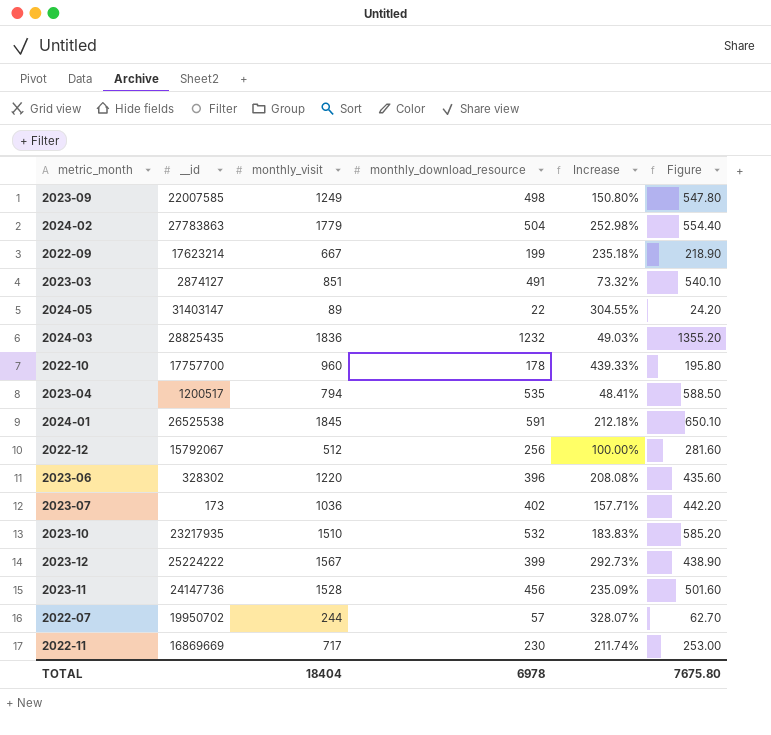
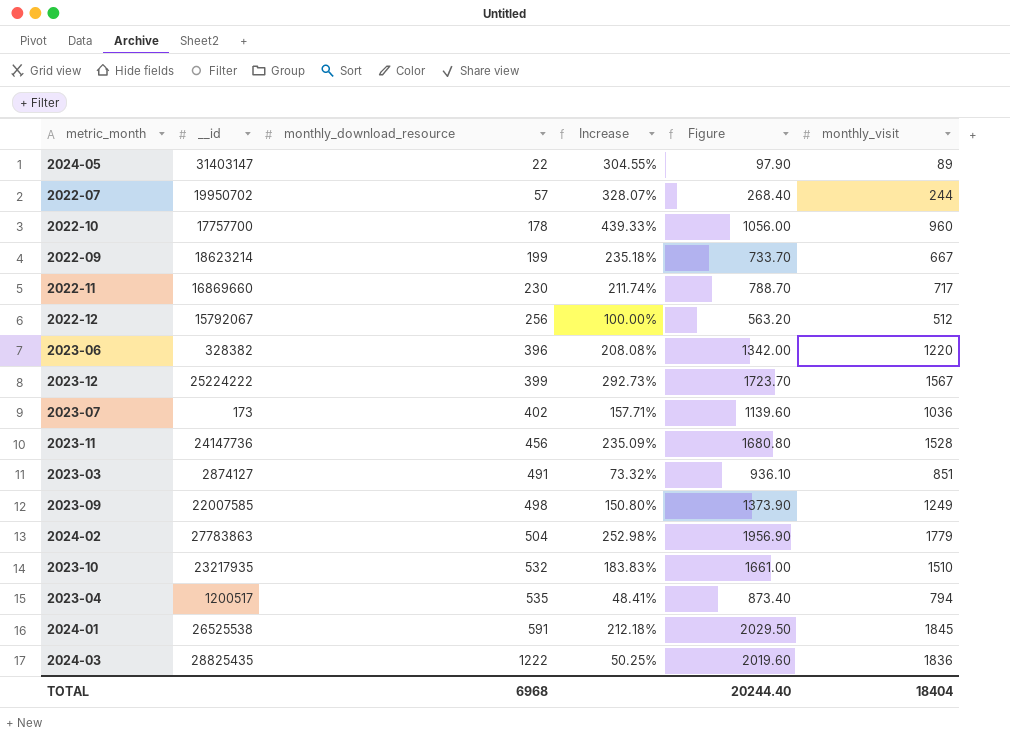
row order: none -> monthly_download_resource ascending
column Figure | formula: [monthly_download_resource] * 1.1 -> [monthly_visit] * 1.1
column monthly_visit | position: 3 -> 6
2022-09 | __id: 17623214 -> 18623214
2022-11 | __id: 16869669 -> 16869660
2023-06 | __id: 328302 -> 328382
2024-03 | monthly_download_resource: 1232 -> 1222
2024-03 | Increase: 49.03% -> 50.25%
TOTAL | monthly_download_resource: 6978 -> 6968
TOTAL | Figure: 7675.80 -> 20244.40

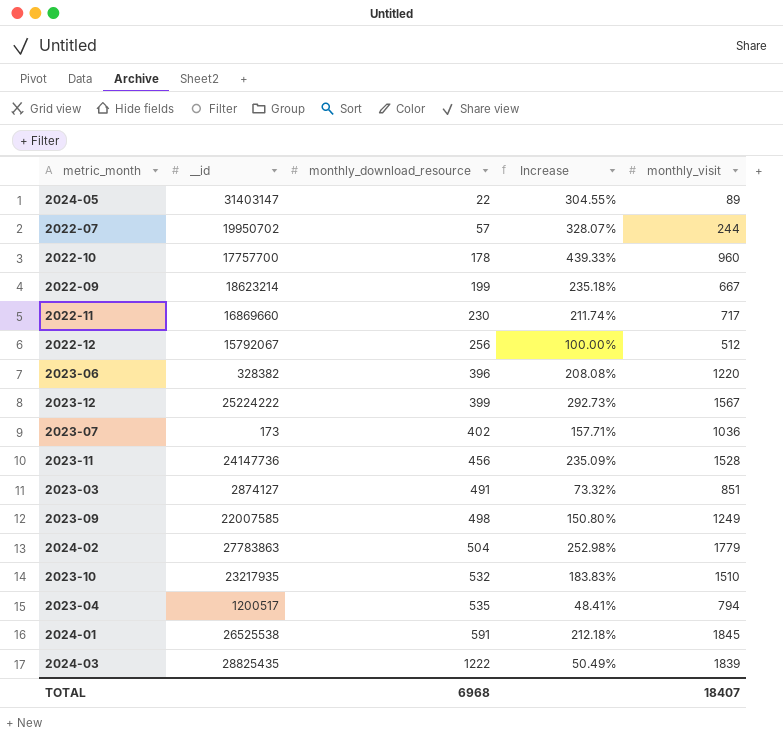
column Figure | formula: [monthly_visit] * 1.1 -> none
2024-03 | Increase: 50.25% -> 50.49%
2024-03 | monthly_visit: 1836 -> 1839
TOTAL | monthly_visit: 18404 -> 18407

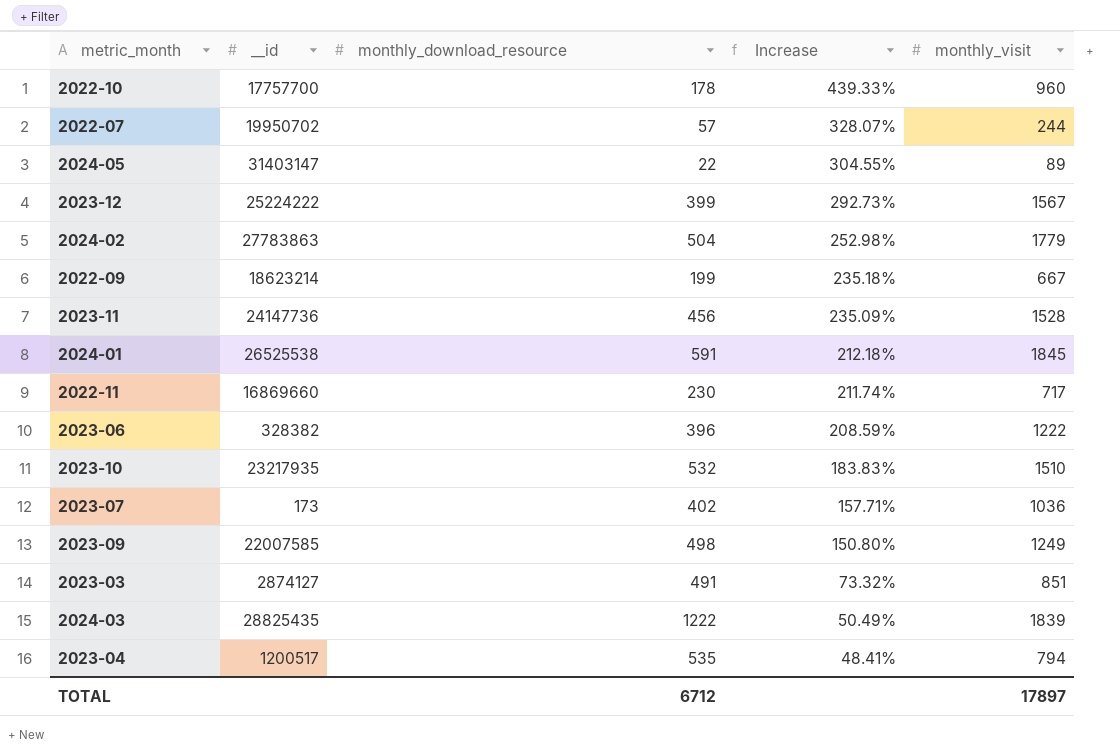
row order: monthly_download_resource ascending -> Increase descending
row 2022-12: 15792067 | 256 | 100.00% | 512 -> none
2023-06 | Increase: 208.08% -> 208.59%
2023-06 | monthly_visit: 1220 -> 1222
TOTAL | monthly_download_resource: 6968 -> 6712
TOTAL | monthly_visit: 18407 -> 17897

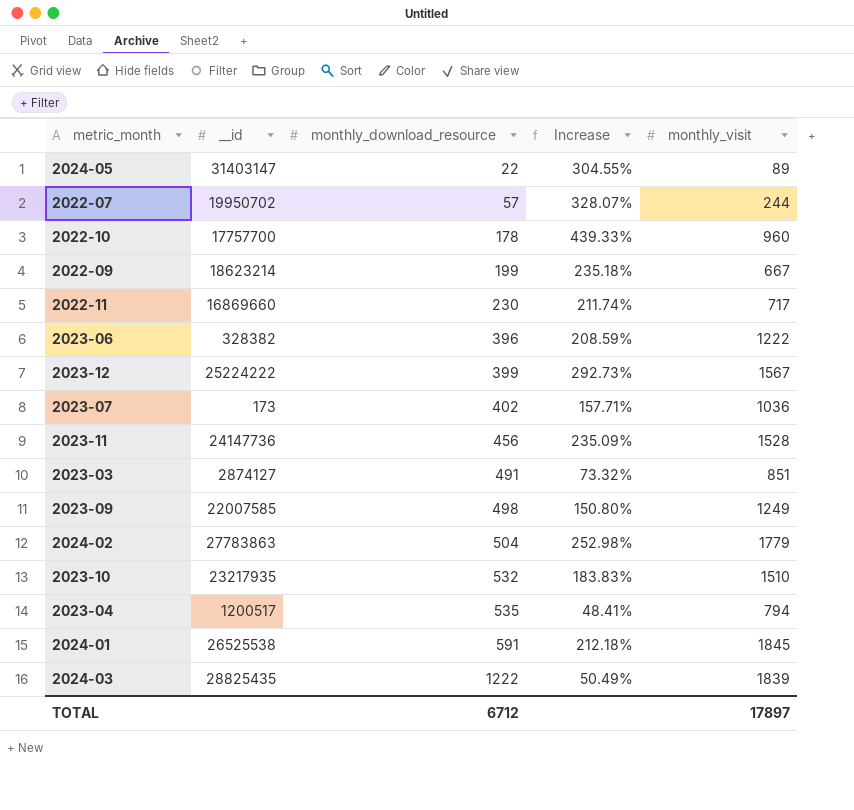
row order: Increase descending -> monthly_download_resource ascending

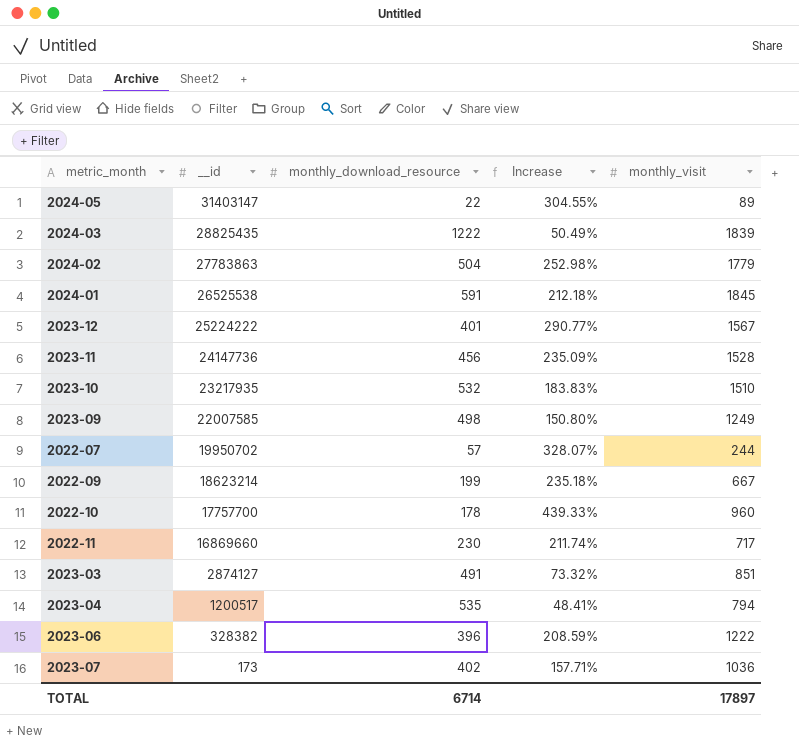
row order: monthly_download_resource ascending -> __id descending
2023-12 | monthly_download_resource: 399 -> 401
2023-12 | Increase: 292.73% -> 290.77%
TOTAL | monthly_download_resource: 6712 -> 6714

